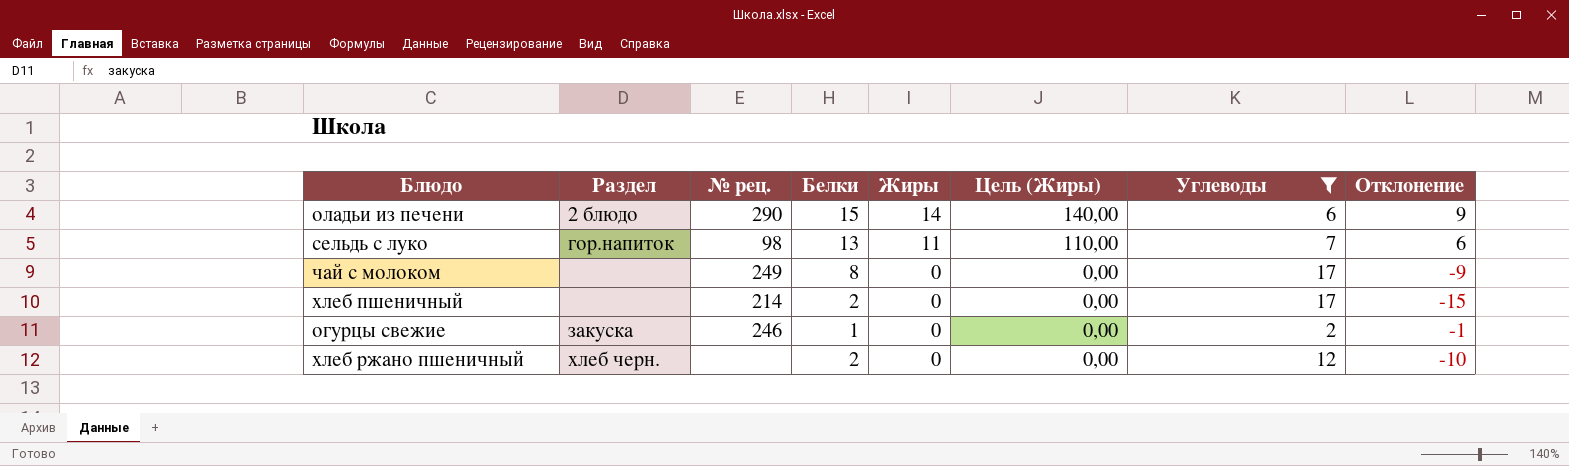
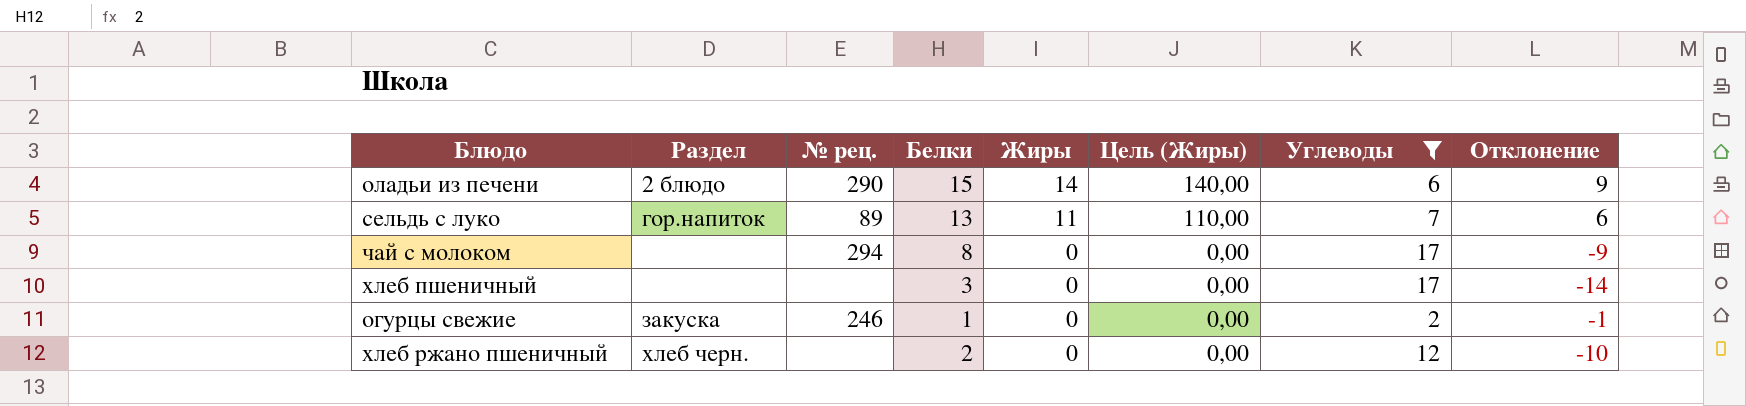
сельдь с луко | № рец.: 98 -> 89
чай с молоком | № рец.: 249 -> 294
хлеб пшеничный | № рец.: 214 -> none
хлеб пшеничный | Белки: 2 -> 3
хлеб пшеничный | Отклонение: -15 -> -14

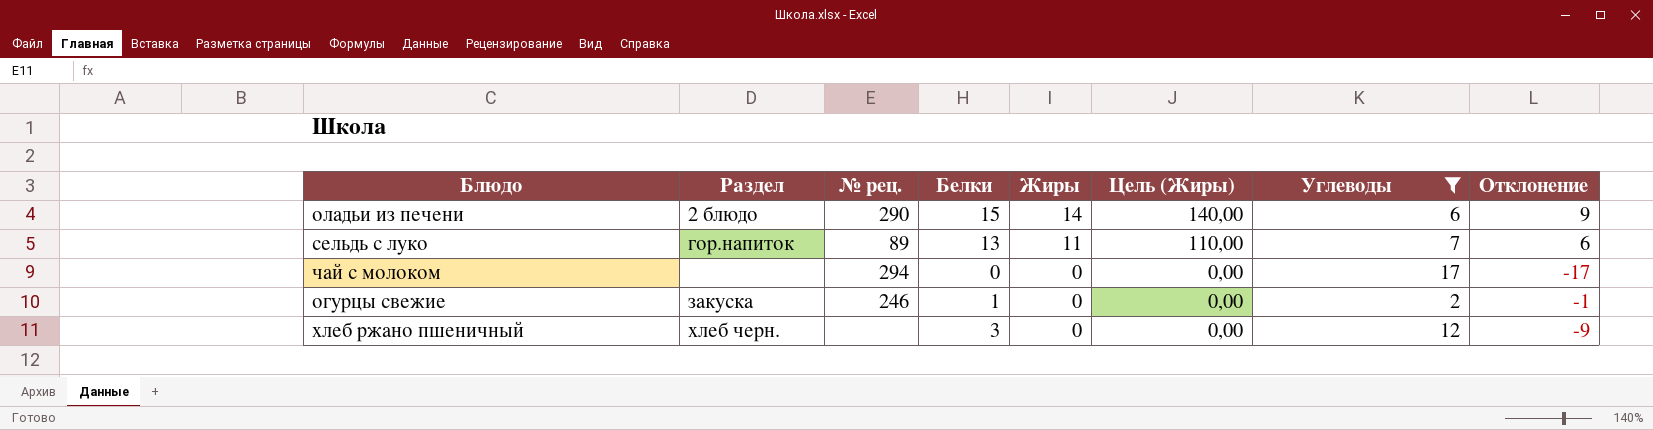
row хлеб пшеничный: none | none | 3 | 0 | 0,00 | 17 | -14 -> none
чай с молоком | Белки: 8 -> 0
чай с молоком | Отклонение: -9 -> -17
хлеб ржано пшеничный | Белки: 2 -> 3
хлеб ржано пшеничный | Отклонение: -10 -> -9

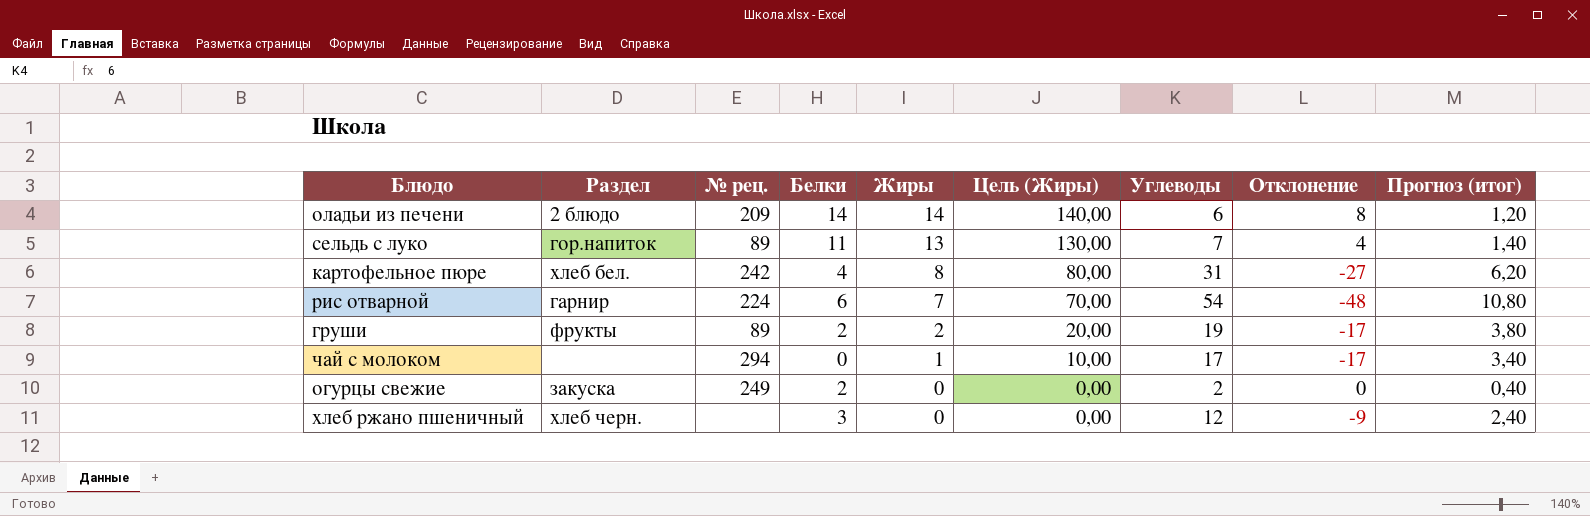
filter: Углеводы <= 17 -> none
column Прогноз (итог) | formula: none -> [Углеводы] * 0,2
оладьи из печени | № рец.: 290 -> 209
оладьи из печени | Белки: 15 -> 14
оладьи из печени | Отклонение: 9 -> 8
сельдь с луко | Белки: 13 -> 11
сельдь с луко | Жиры: 11 -> 13
сельдь с луко | Цель (Жиры): 110,00 -> 130,00
сельдь с луко | Отклонение: 6 -> 4
чай с молоком | Жиры: 0 -> 1
чай с молоком | Цель (Жиры): 0,00 -> 10,00
огурцы свежие | № рец.: 246 -> 249
огурцы свежие | Белки: 1 -> 2
огурцы свежие | Отклонение: -1 -> 0

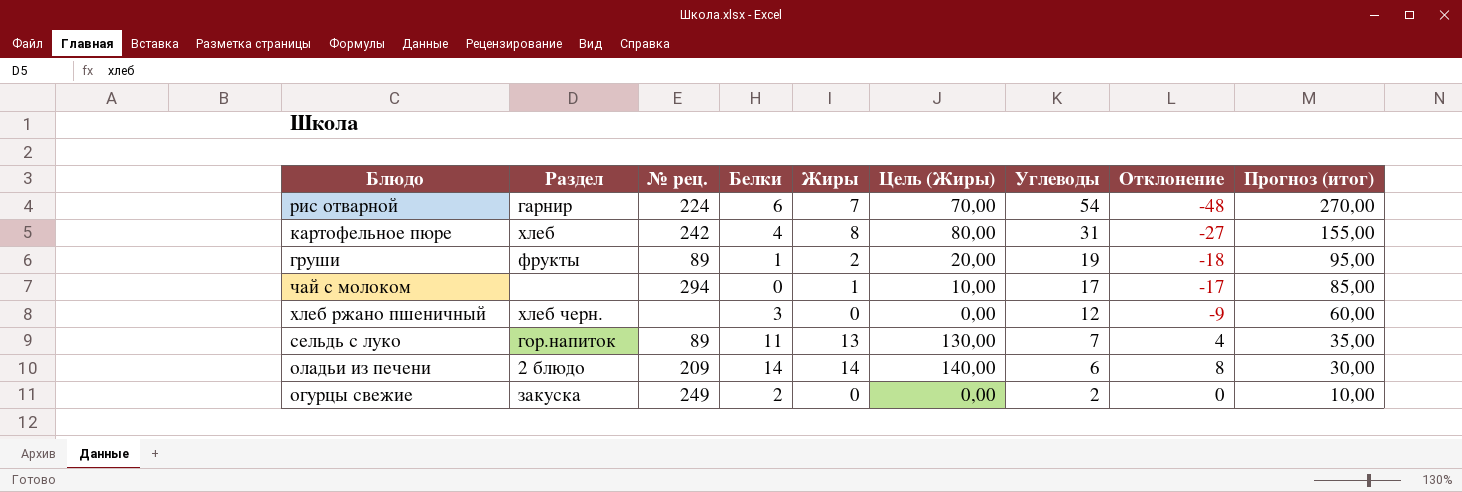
row order: Жиры descending -> Углеводы descending
column Прогноз (итог) | formula: [Углеводы] * 0,2 -> [Углеводы] * 5
картофельное пюре | Раздел: хлеб бел. -> хлеб
груши | Белки: 2 -> 1
груши | Отклонение: -17 -> -18

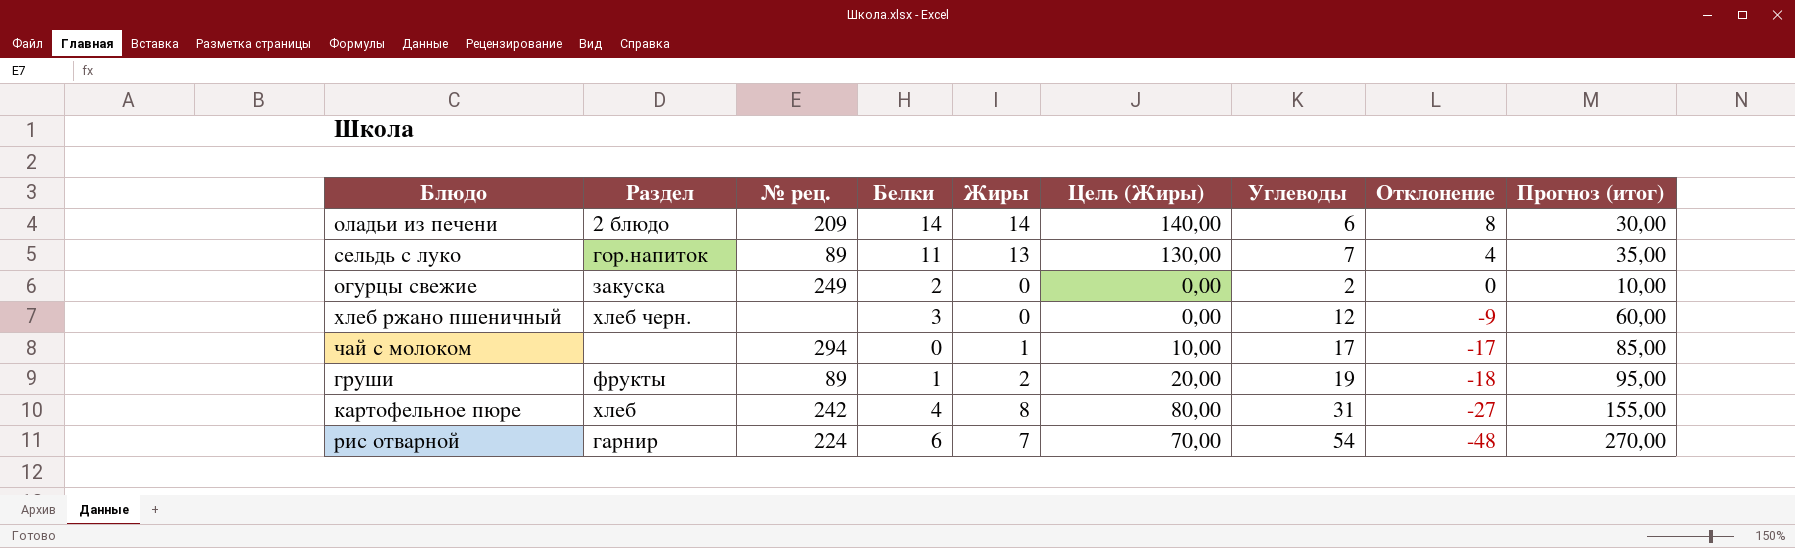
row order: Углеводы descending -> Отклонение descending

